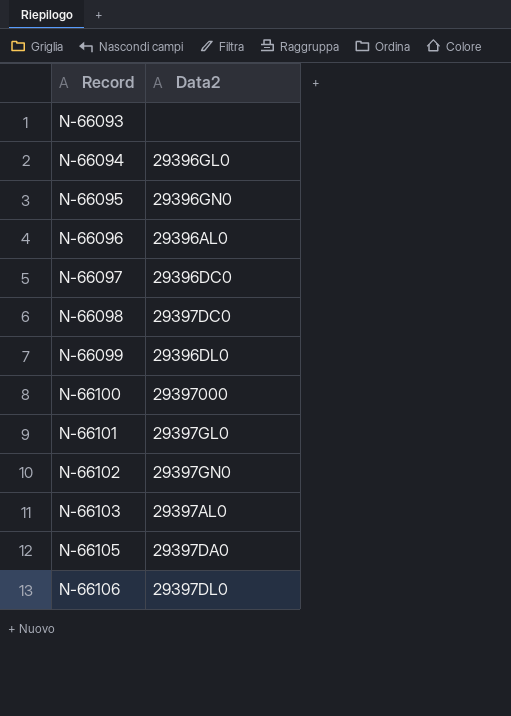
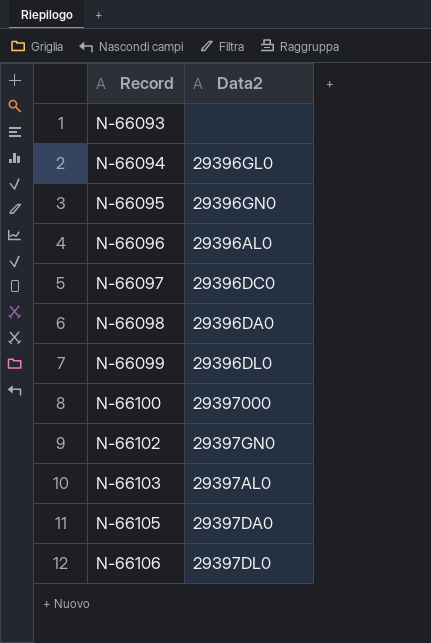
row N-66101: 29397GL0 -> none
N-66098 | Data2: 29397DC0 -> 29396DA0

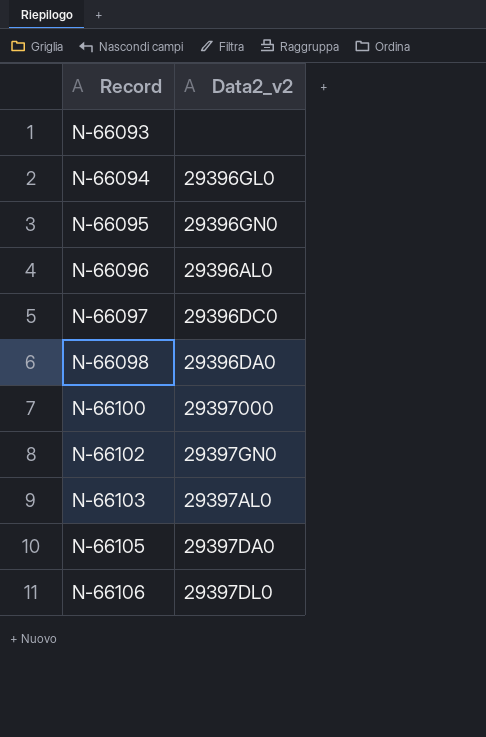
column name: Data2 -> Data2_v2
row N-66099: 29396DL0 -> none

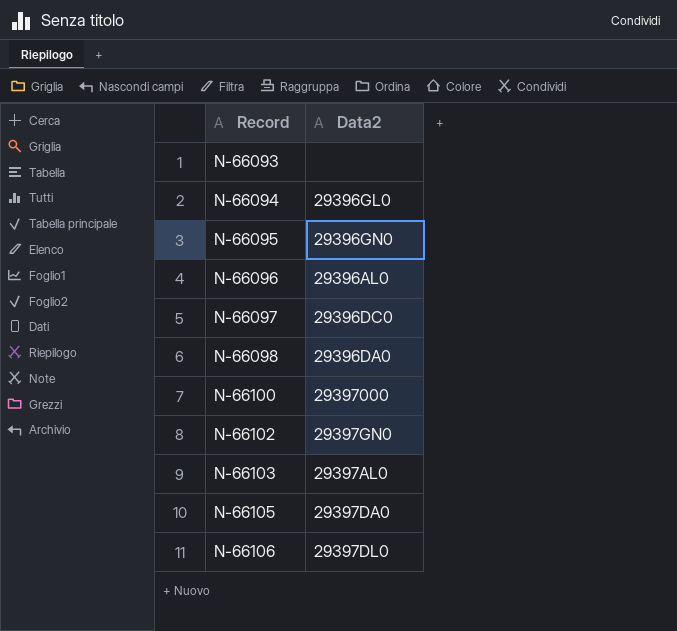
column name: Data2_v2 -> Data2

